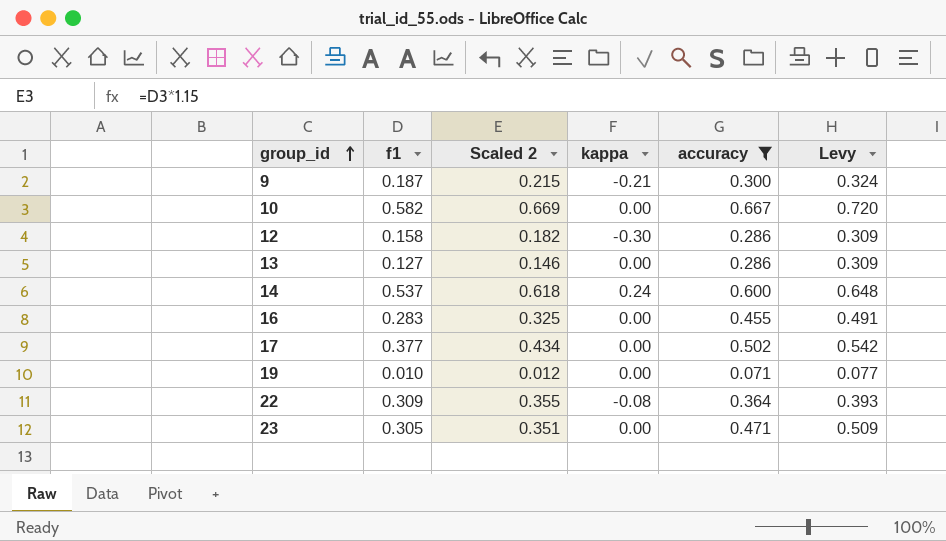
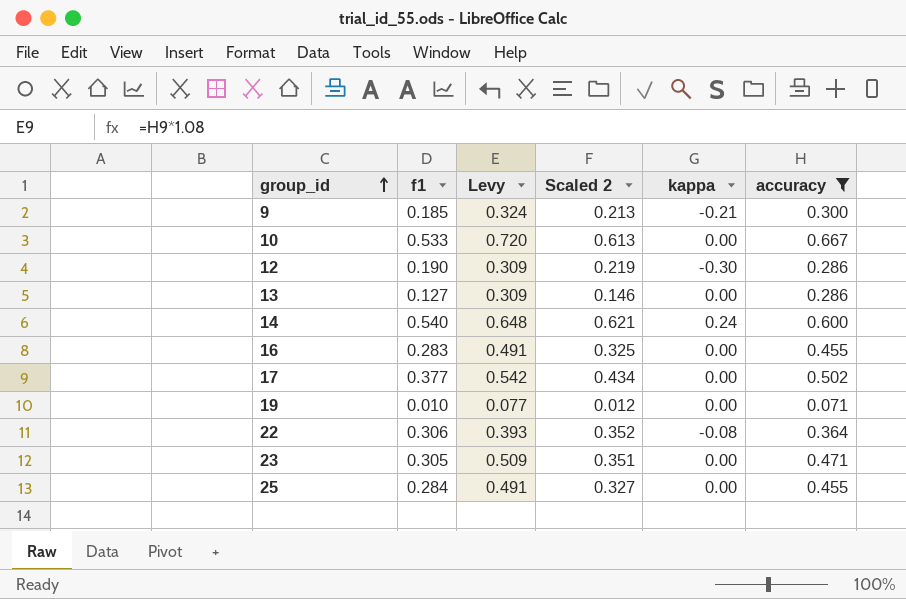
column Levy | position: 6 -> 3
9 | f1: 0.187 -> 0.185
9 | Scaled 2: 0.215 -> 0.213
10 | f1: 0.582 -> 0.533
10 | Scaled 2: 0.669 -> 0.613
12 | f1: 0.158 -> 0.190
12 | Scaled 2: 0.182 -> 0.219
14 | f1: 0.537 -> 0.540
14 | Scaled 2: 0.618 -> 0.621
22 | f1: 0.309 -> 0.306
22 | Scaled 2: 0.355 -> 0.352
row 25: none -> 0.284 | 0.491 | 0.327 | 0.00 | 0.455

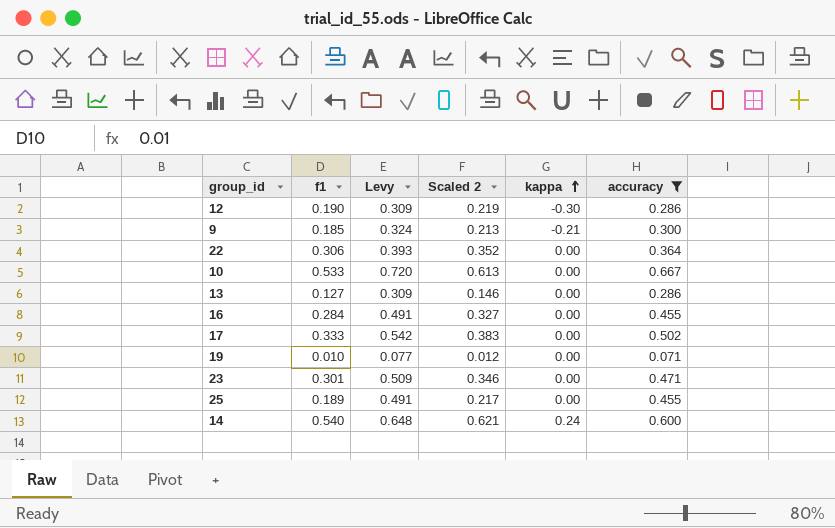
row order: group_id ascending -> kappa ascending
22 | kappa: -0.08 -> 0.00
16 | f1: 0.283 -> 0.284
16 | Scaled 2: 0.325 -> 0.327
17 | f1: 0.377 -> 0.333
17 | Scaled 2: 0.434 -> 0.383
23 | f1: 0.305 -> 0.301
23 | Scaled 2: 0.351 -> 0.346
25 | f1: 0.284 -> 0.189
25 | Scaled 2: 0.327 -> 0.217

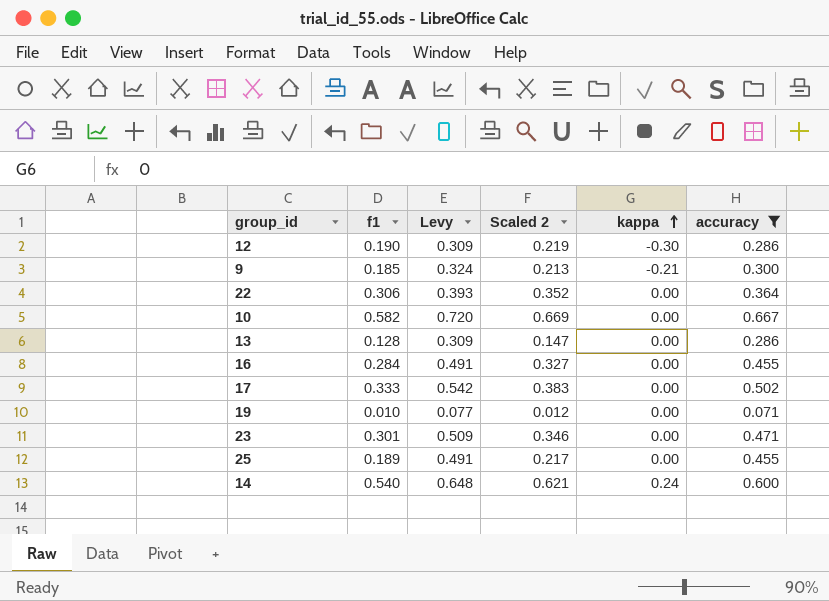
10 | f1: 0.533 -> 0.582
10 | Scaled 2: 0.613 -> 0.669
13 | f1: 0.127 -> 0.128
13 | Scaled 2: 0.146 -> 0.147

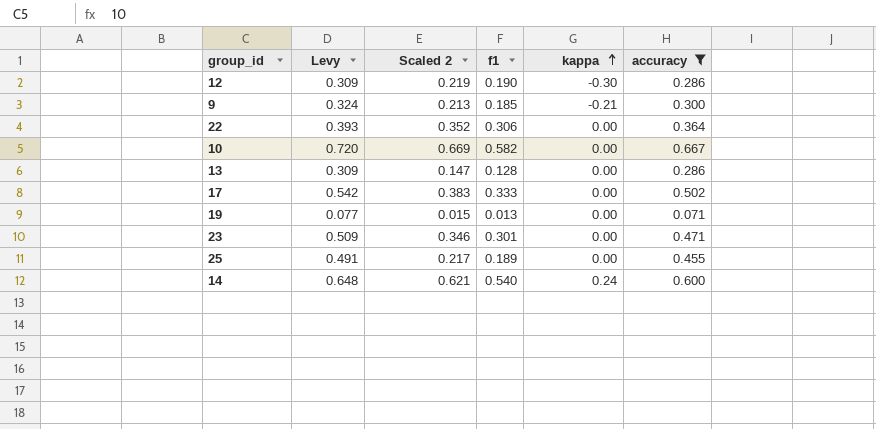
column f1 | position: 2 -> 4
row 16: 0.284 | 0.491 | 0.327 | 0.00 | 0.455 -> none
19 | Scaled 2: 0.012 -> 0.015
19 | f1: 0.010 -> 0.013

